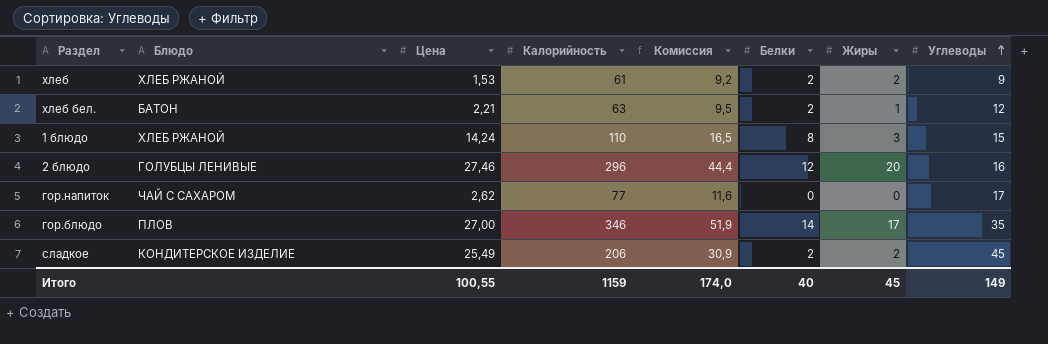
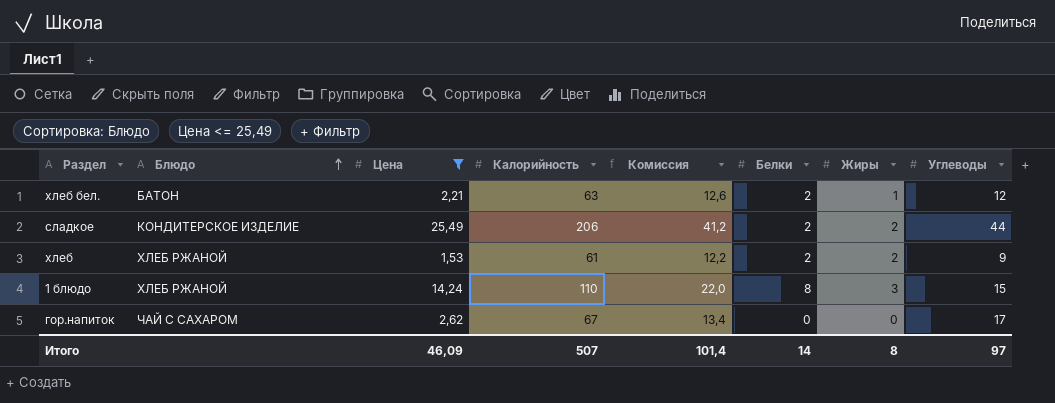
filter: none -> Цена <= 25,49
row order: Углеводы ascending -> Блюдо ascending
column Комиссия | formula: [Калорийность] * 0,15 -> [Калорийность] * 0,2
сладкое | Углеводы: 45 -> 44
гор.напиток | Калорийность: 77 -> 67
Итого | Цена: 100,55 -> 46,09
Итого | Калорийность: 1159 -> 507
Итого | Комиссия: 174,0 -> 101,4
Итого | Белки: 40 -> 14
Итого | Жиры: 45 -> 8
Итого | Углеводы: 149 -> 97

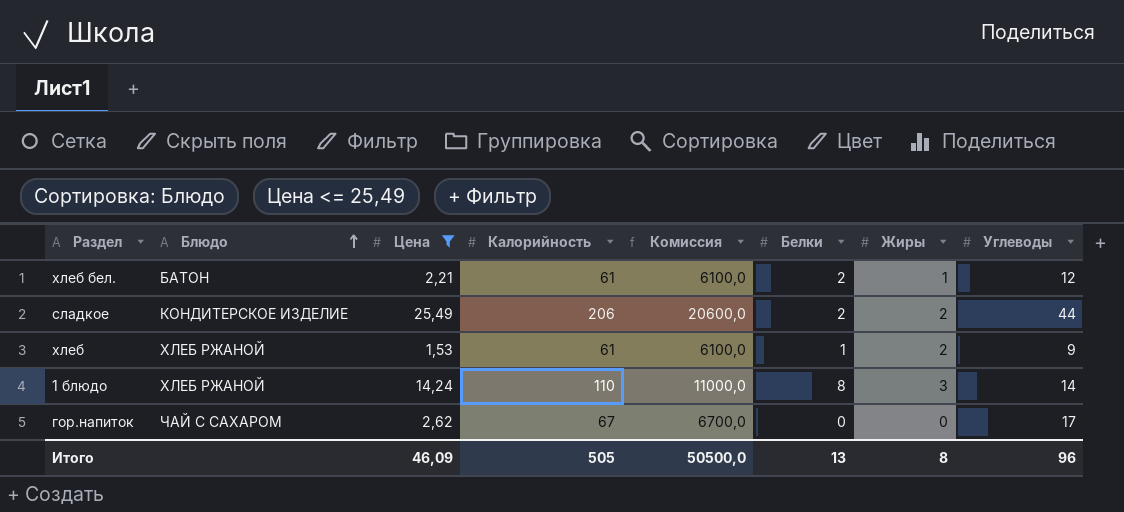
column Комиссия | formula: [Калорийность] * 0,2 -> [Калорийность] * 100
хлеб бел. | Калорийность: 63 -> 61
хлеб | Белки: 2 -> 1
1 блюдо | Углеводы: 15 -> 14
Итого | Калорийность: 507 -> 505
Итого | Комиссия: 101,4 -> 50500,0
Итого | Белки: 14 -> 13
Итого | Углеводы: 97 -> 96

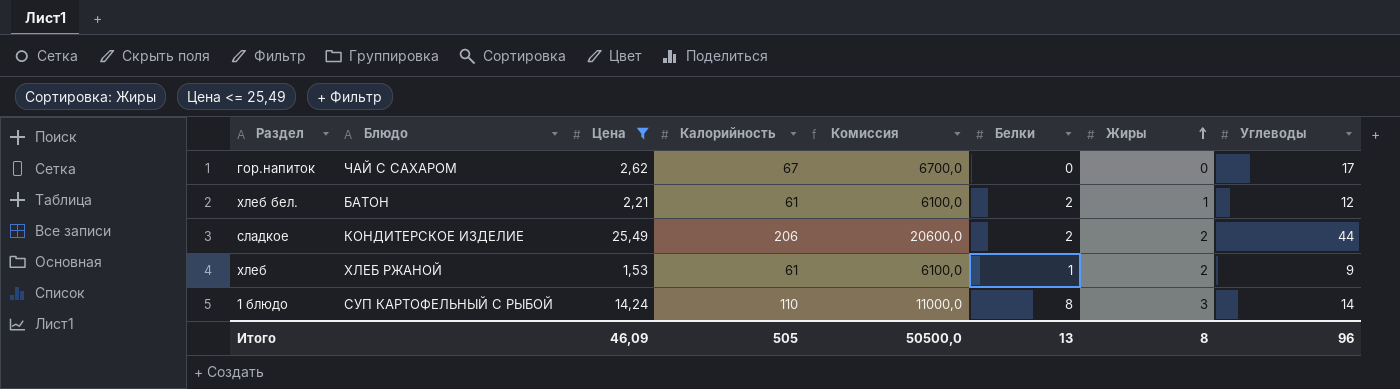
row order: Блюдо ascending -> Жиры ascending
1 блюдо | Блюдо: ХЛЕБ РЖАНОЙ -> СУП КАРТОФЕЛЬНЫЙ С РЫБОЙ

